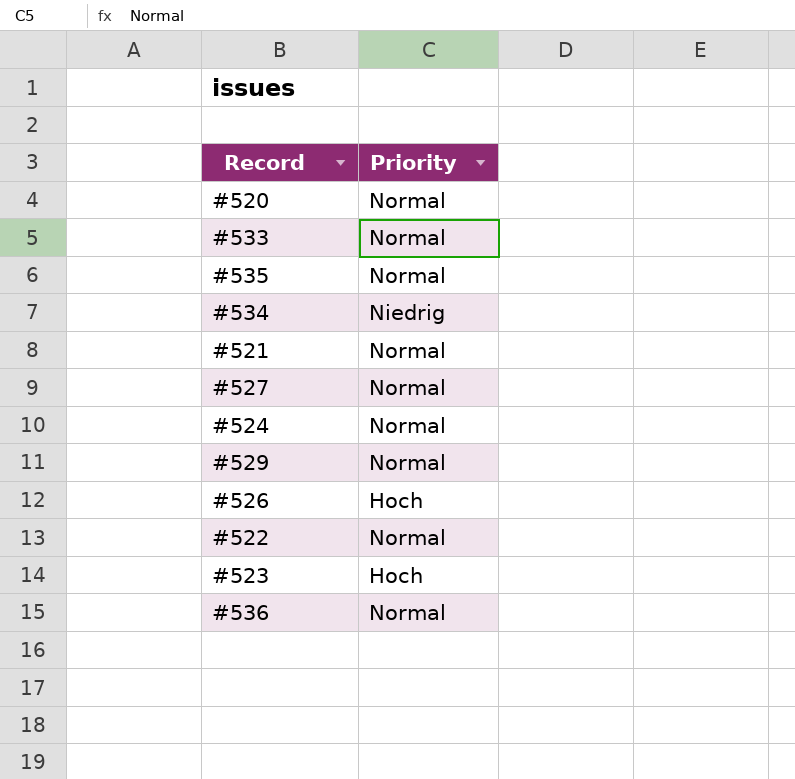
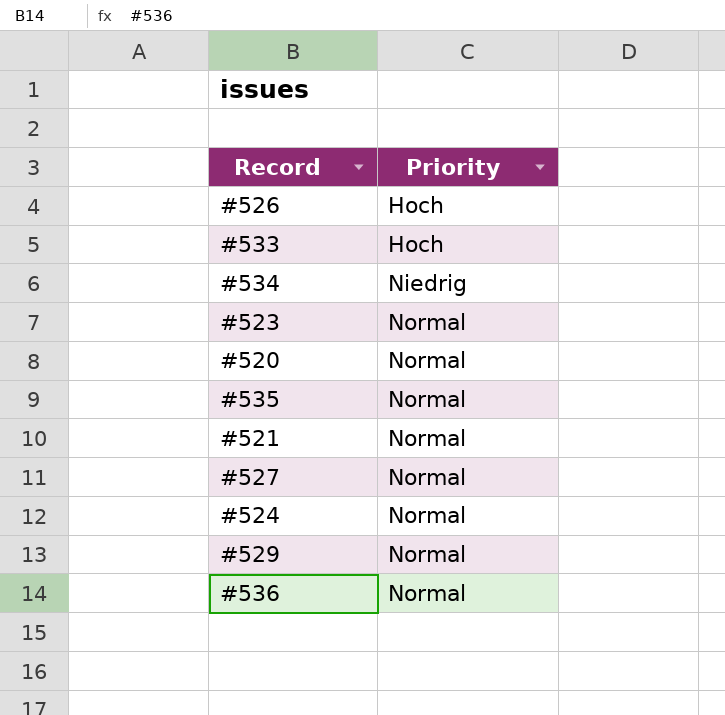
row order: none -> Priority ascending
row #522: Normal -> none
#533 | Priority: Normal -> Hoch
#523 | Priority: Hoch -> Normal

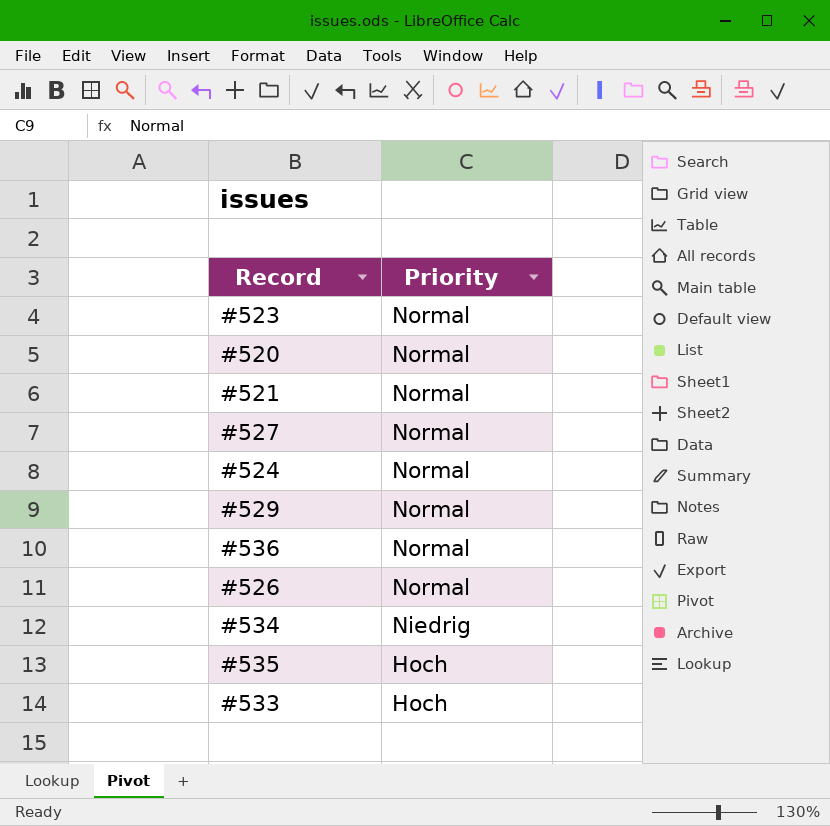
row order: Priority ascending -> Priority descending
#526 | Priority: Hoch -> Normal
#535 | Priority: Normal -> Hoch

